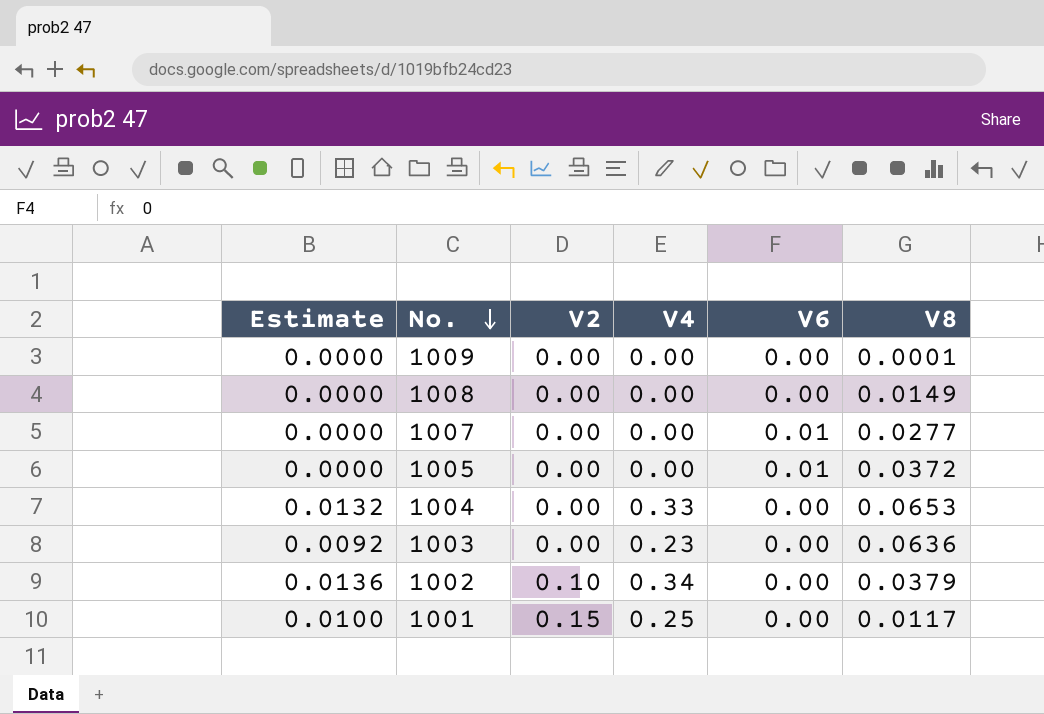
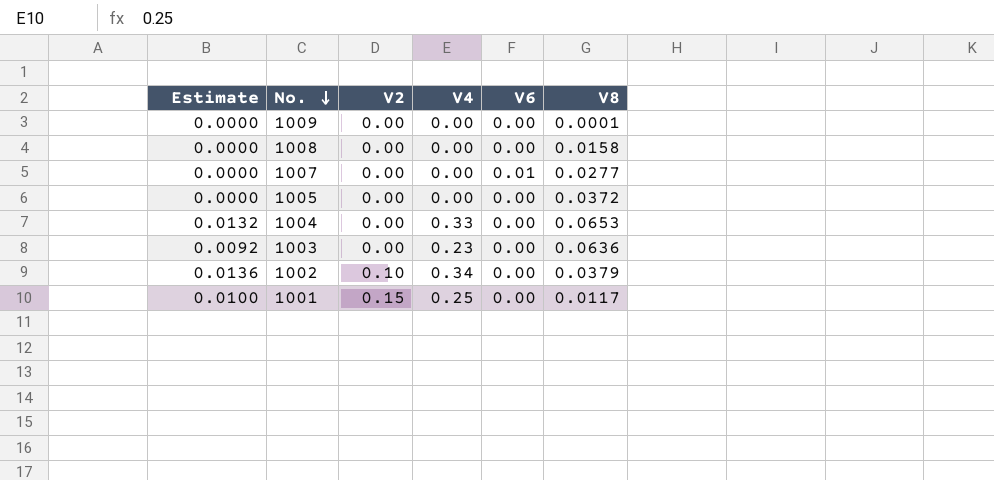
1008 | V8: 0.0149 -> 0.0158
1005 | V6: 0.01 -> 0.00

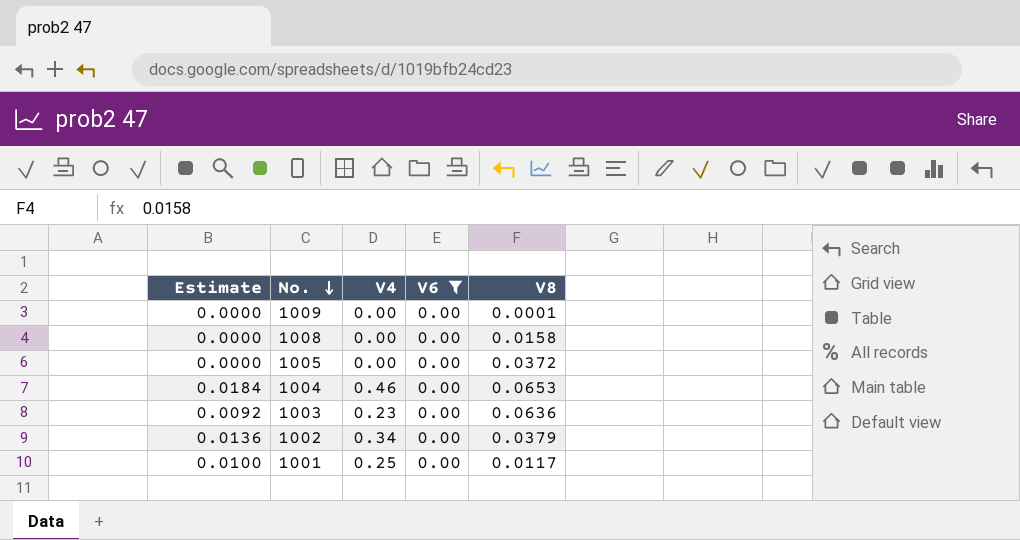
filter: none -> V6 = 0.00
column V2 | position: 3 -> none
1004 | Estimate: 0.0132 -> 0.0184
1004 | V4: 0.33 -> 0.46

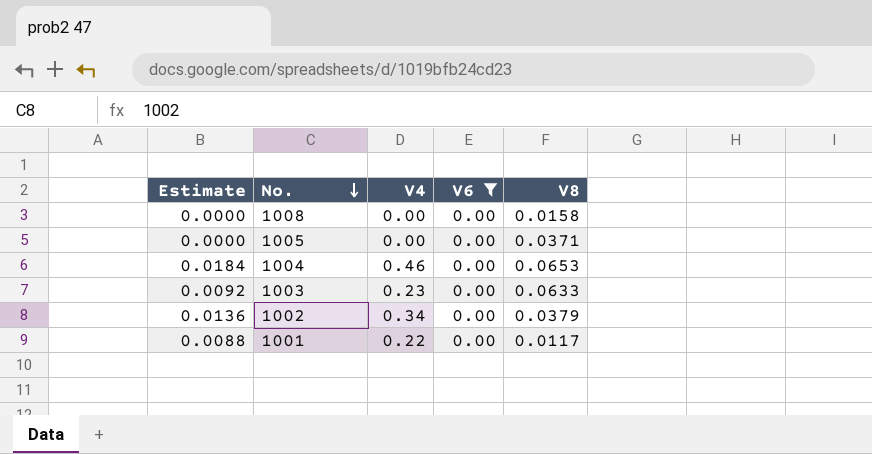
row 1009: 0.0000 | 0.00 | 0.00 | 0.0001 -> none
1005 | V8: 0.0372 -> 0.0371
1003 | V8: 0.0636 -> 0.0633
1001 | Estimate: 0.0100 -> 0.0088
1001 | V4: 0.25 -> 0.22

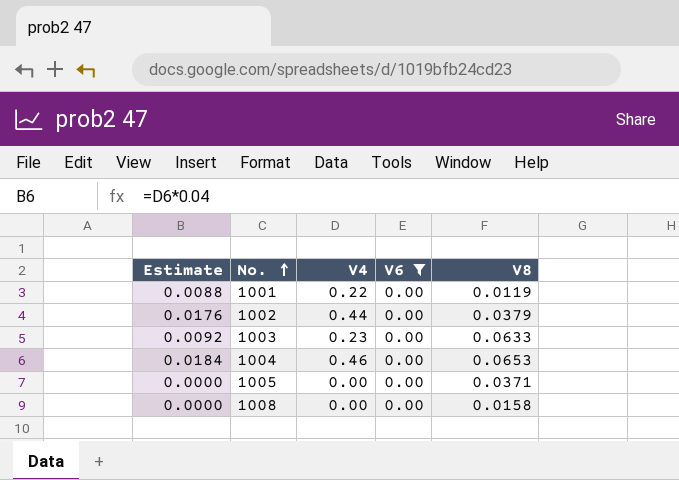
row order: No. descending -> No. ascending
1001 | V8: 0.0117 -> 0.0119
1002 | Estimate: 0.0136 -> 0.0176
1002 | V4: 0.34 -> 0.44

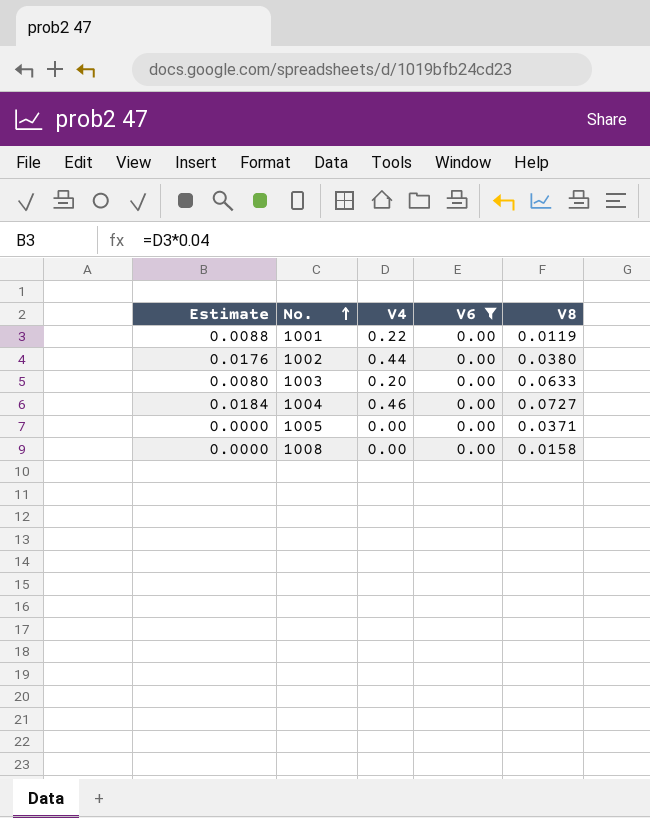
1002 | V8: 0.0379 -> 0.0380
1003 | Estimate: 0.0092 -> 0.0080
1003 | V4: 0.23 -> 0.20
1004 | V8: 0.0653 -> 0.0727

